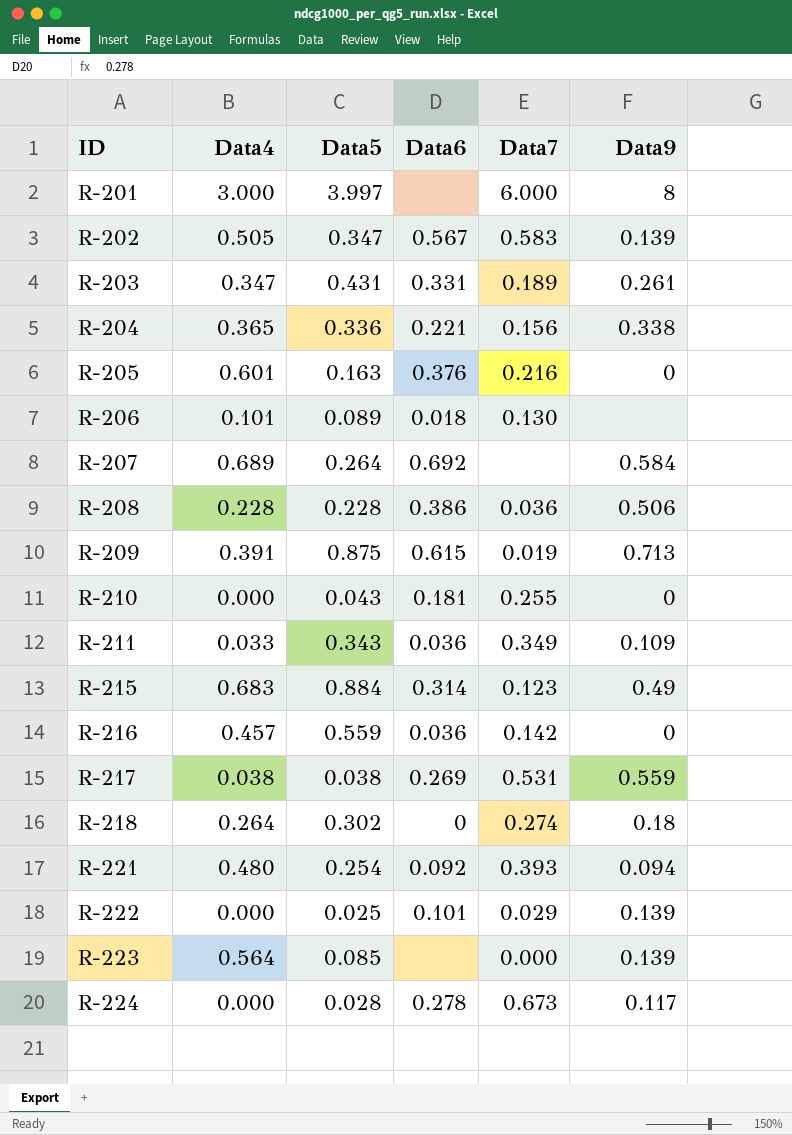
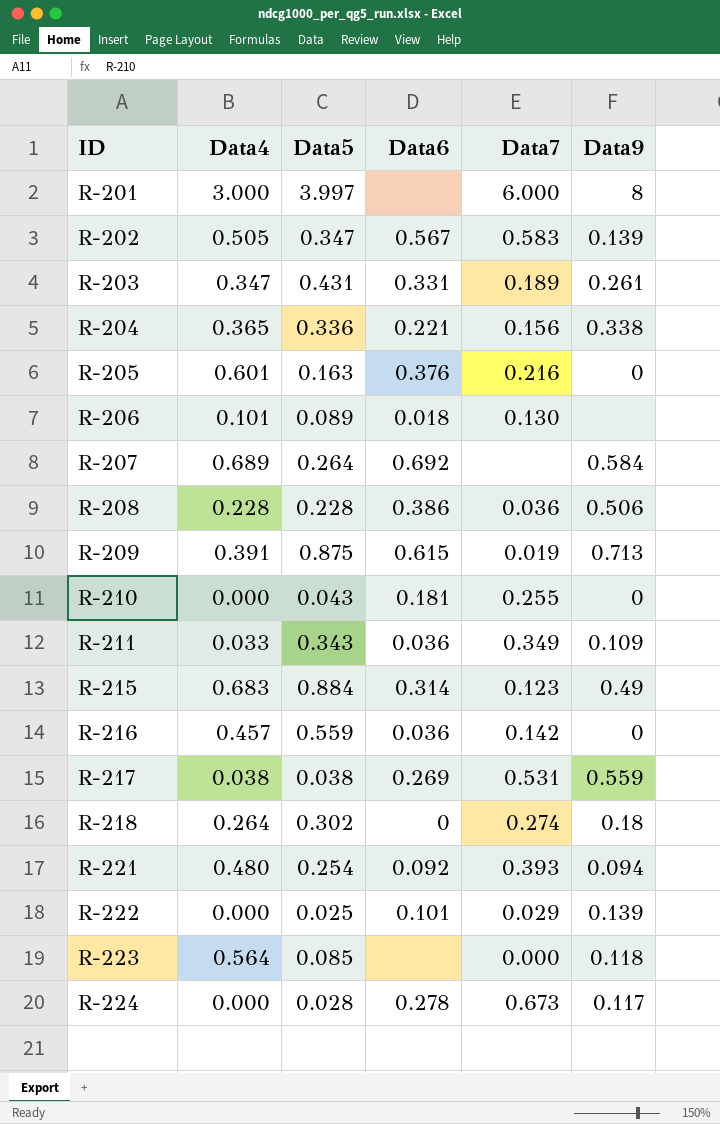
R-223 | Data9: 0.139 -> 0.118

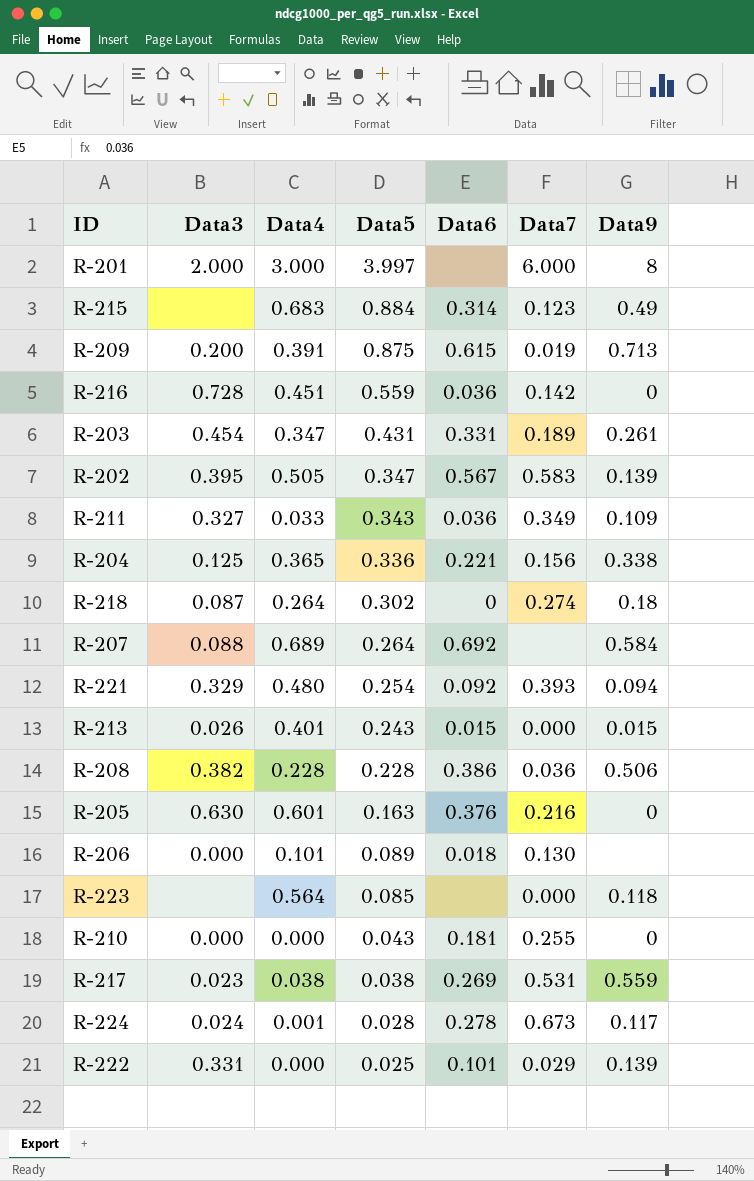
row order: ID ascending -> Data5 descending
column Data3 | position: none -> 2
R-216 | Data4: 0.457 -> 0.451
row R-213: none -> 0.026 | 0.401 | 0.243 | 0.015 | 0.000 | 0.015
R-224 | Data4: 0.000 -> 0.001

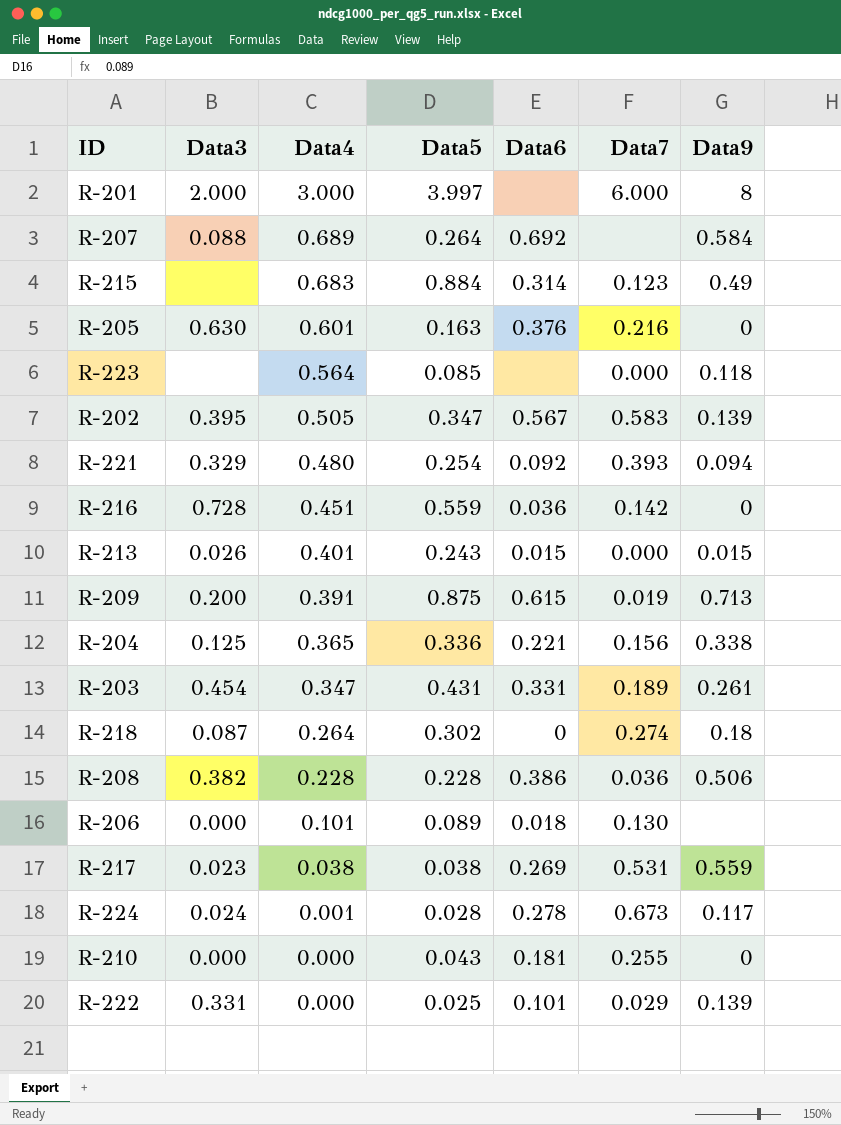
row order: Data5 descending -> Data4 descending
row R-211: 0.327 | 0.033 | 0.343 | 0.036 | 0.349 | 0.109 -> none

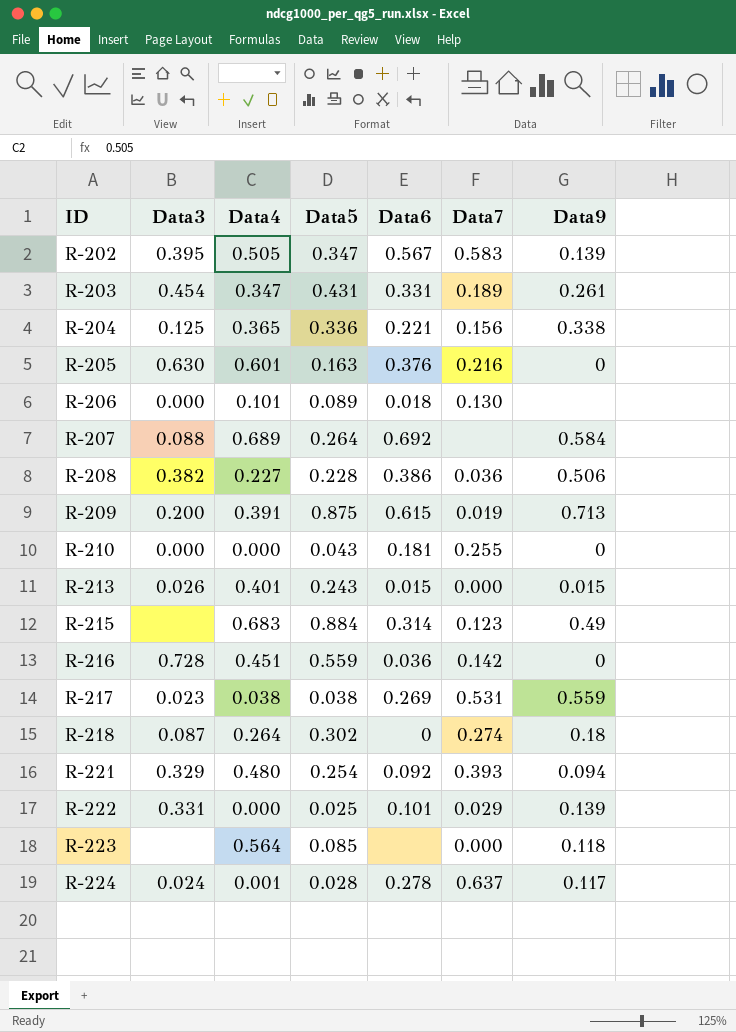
row order: Data4 descending -> ID ascending
row R-201: 2.000 | 3.000 | 3.997 | none | 6.000 | 8 -> none
R-208 | Data4: 0.228 -> 0.227
R-224 | Data7: 0.673 -> 0.637

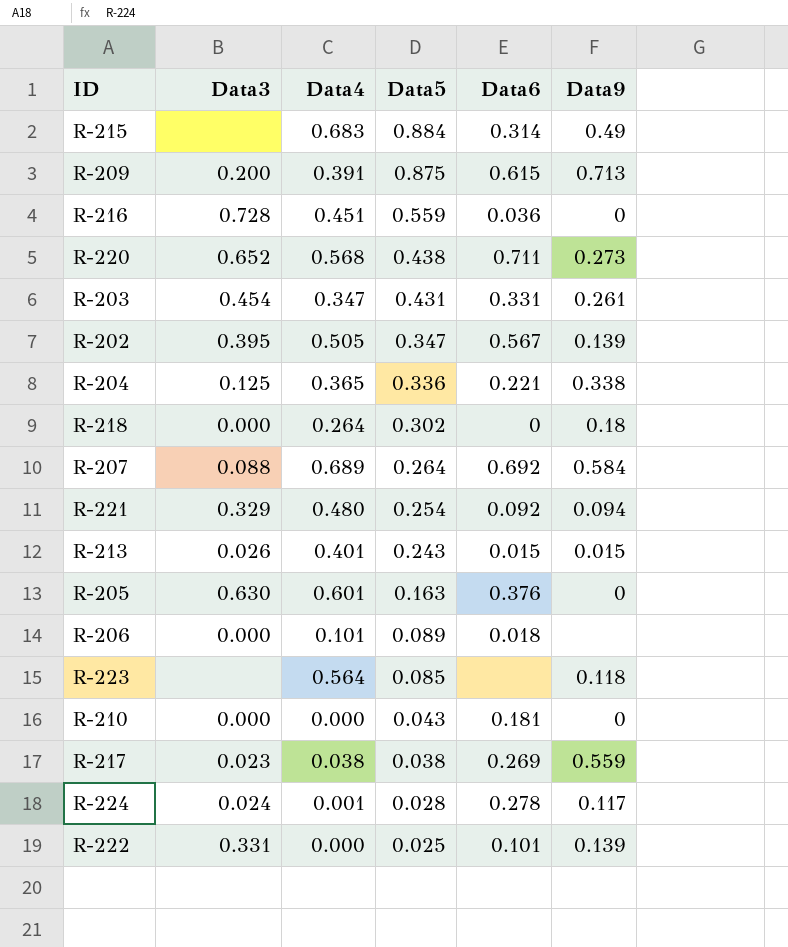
row order: ID ascending -> Data5 descending
column Data7 | position: 6 -> none
row R-208: 0.382 | 0.227 | 0.228 | 0.386 | 0.036 | 0.506 -> none
row R-220: none -> 0.652 | 0.568 | 0.438 | 0.711 | 0.273
R-218 | Data3: 0.087 -> 0.000

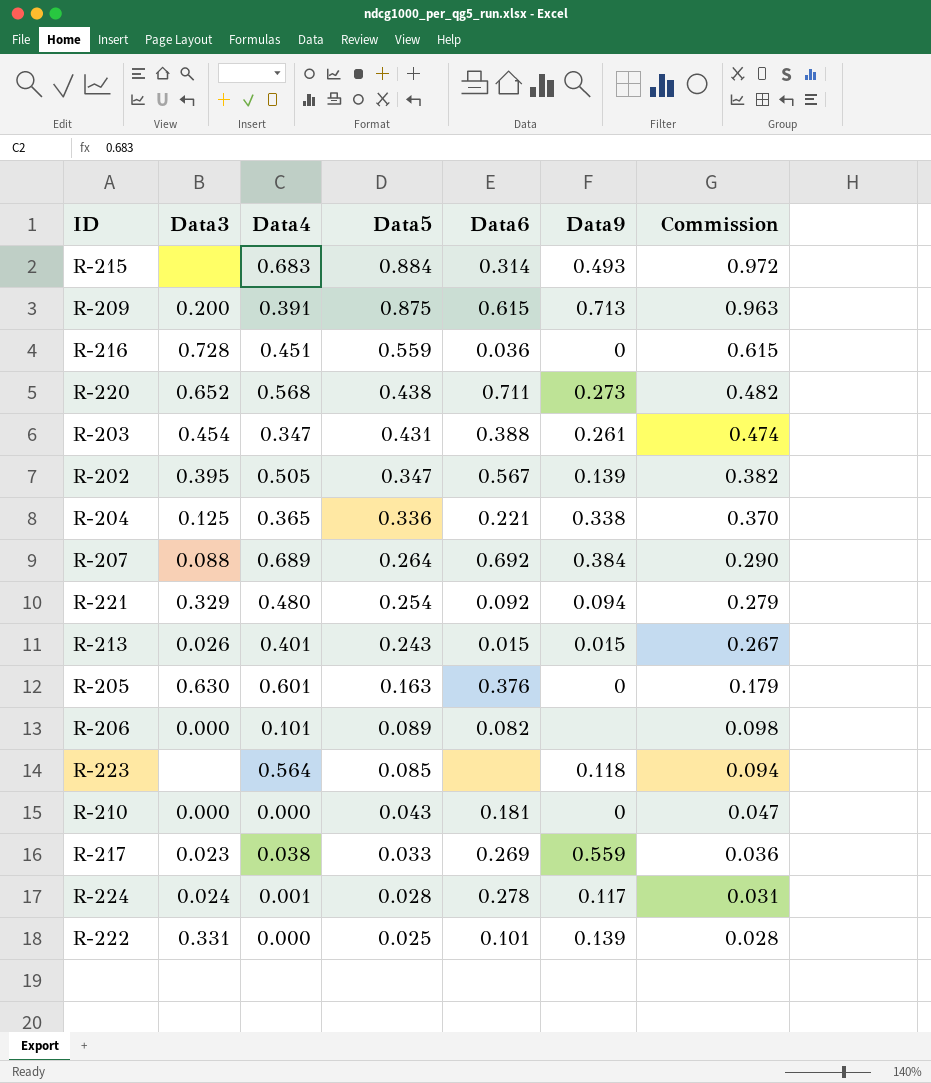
column Commission | formula: none -> [Data5] * 1.1
row R-218: 0.000 | 0.264 | 0.302 | 0 | 0.18 -> none
R-215 | Data9: 0.49 -> 0.493
R-203 | Data6: 0.331 -> 0.388
R-207 | Data9: 0.584 -> 0.384
R-206 | Data6: 0.018 -> 0.082
R-217 | Data5: 0.038 -> 0.033

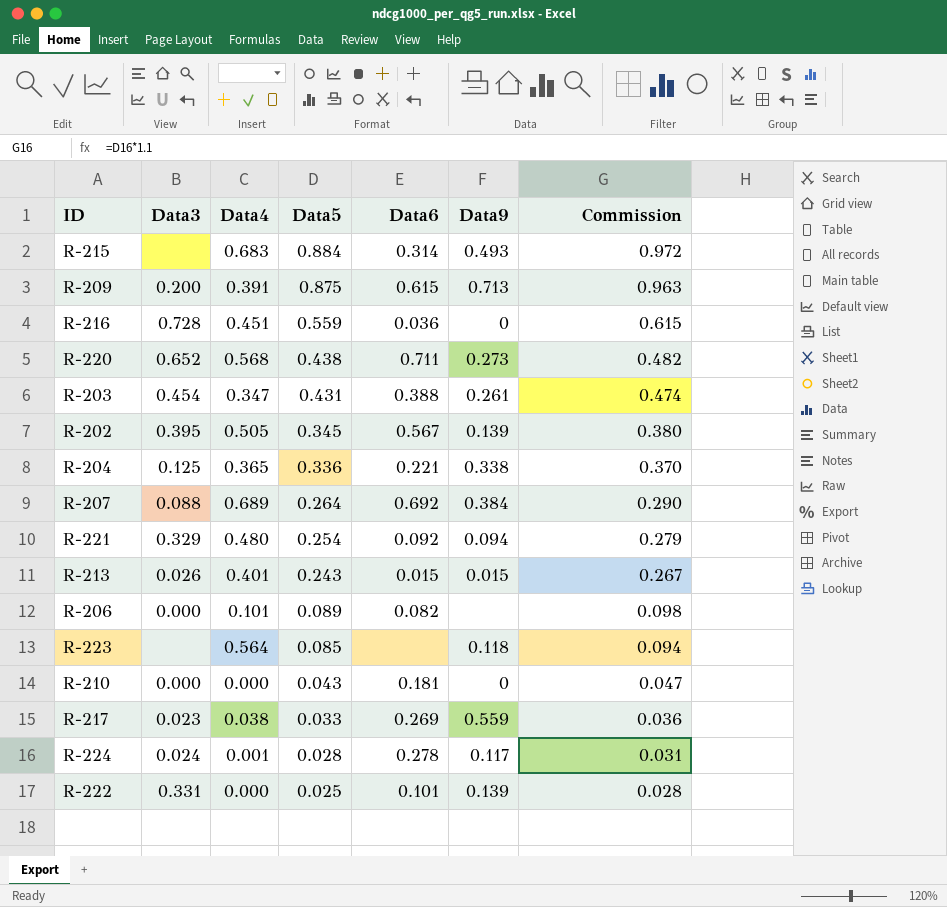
row R-205: 0.630 | 0.601 | 0.163 | 0.376 | 0 | 0.179 -> none
R-202 | Data5: 0.347 -> 0.345
R-202 | Commission: 0.382 -> 0.380

